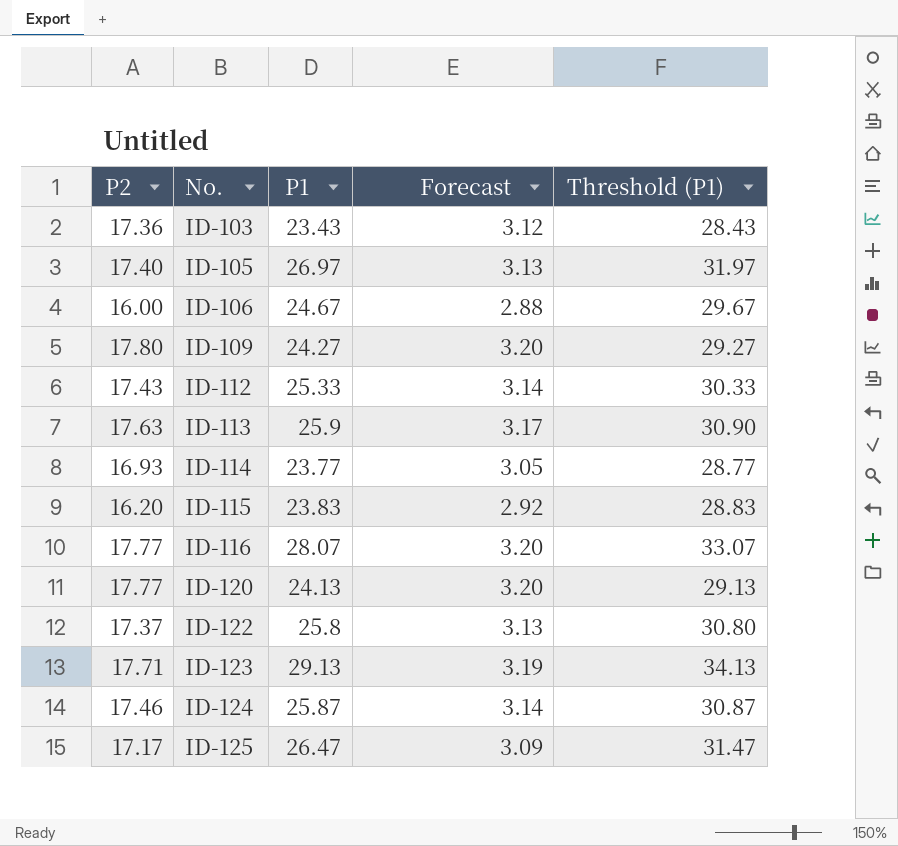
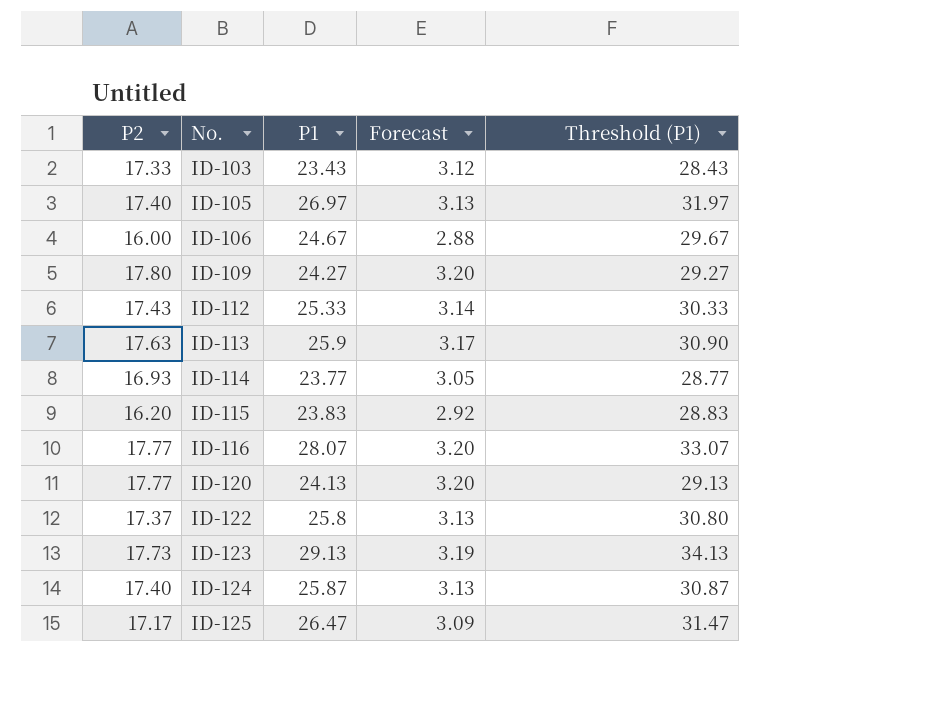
ID-103 | P2: 17.36 -> 17.33
ID-123 | P2: 17.71 -> 17.73
ID-124 | P2: 17.46 -> 17.40
ID-124 | Forecast: 3.14 -> 3.13

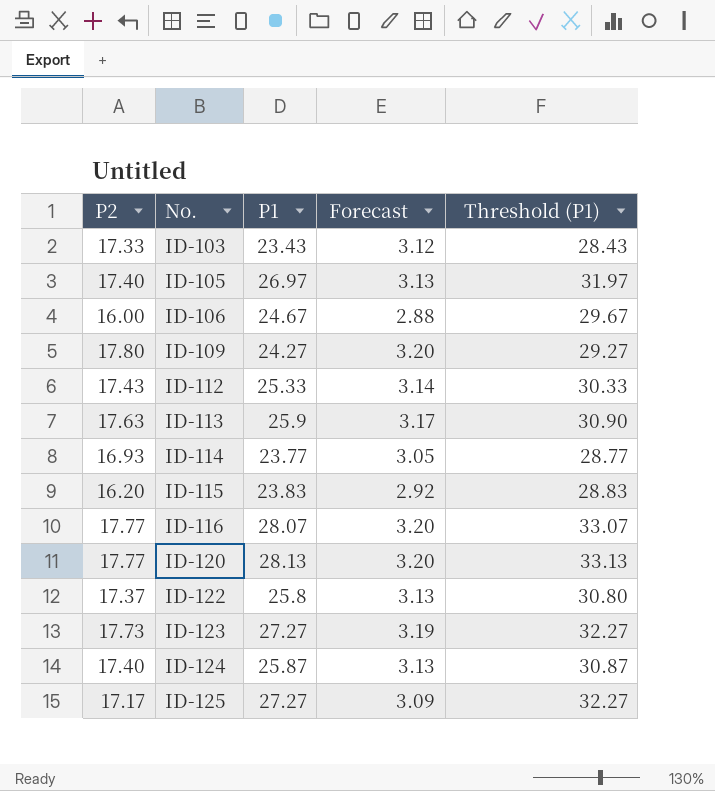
ID-120 | P1: 24.13 -> 28.13
ID-120 | Threshold (P1): 29.13 -> 33.13
ID-123 | P1: 29.13 -> 27.27
ID-123 | Threshold (P1): 34.13 -> 32.27
ID-125 | P1: 26.47 -> 27.27
ID-125 | Threshold (P1): 31.47 -> 32.27

